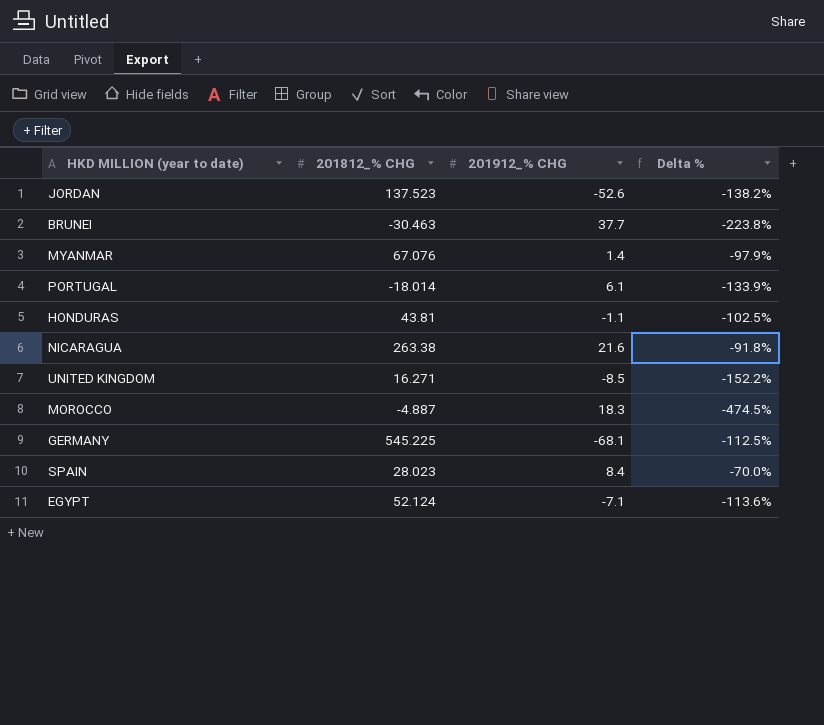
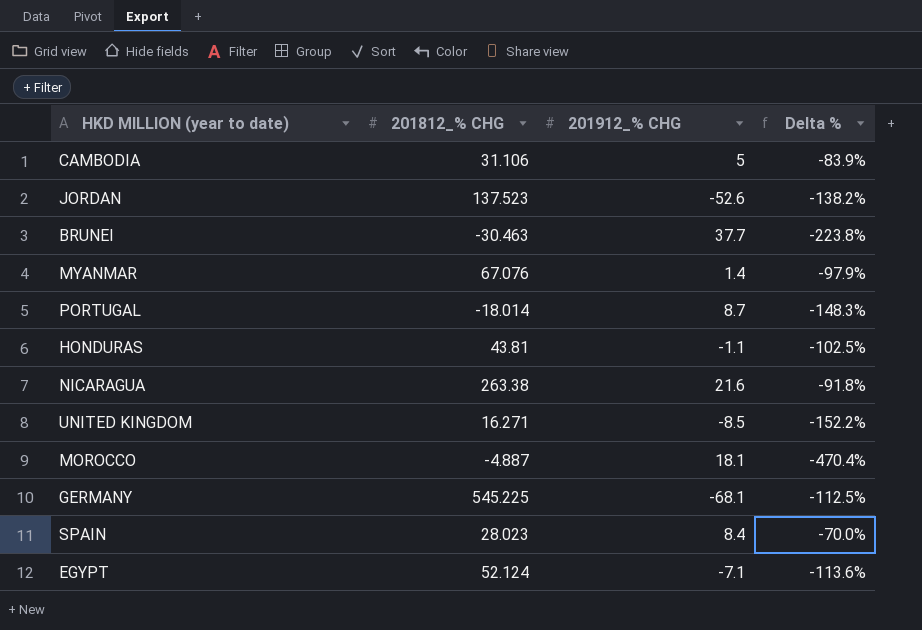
row CAMBODIA: none -> 31.106 | 5 | -83.9%
PORTUGAL | 201912_% CHG: 6.1 -> 8.7
PORTUGAL | Delta %: -133.9% -> -148.3%
MOROCCO | 201912_% CHG: 18.3 -> 18.1
MOROCCO | Delta %: -474.5% -> -470.4%

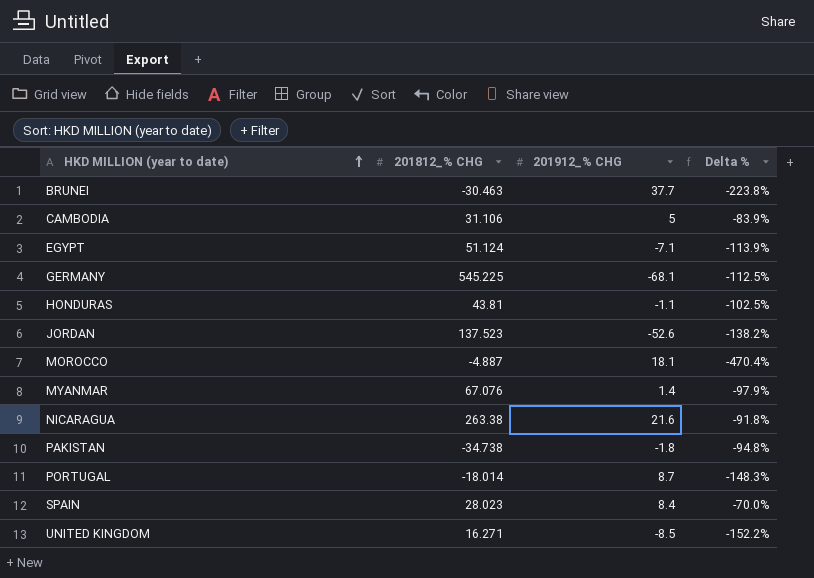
row order: none -> HKD MILLION (year to date) ascending
EGYPT | 201812_% CHG: 52.124 -> 51.124
EGYPT | Delta %: -113.6% -> -113.9%
row PAKISTAN: none -> -34.738 | -1.8 | -94.8%

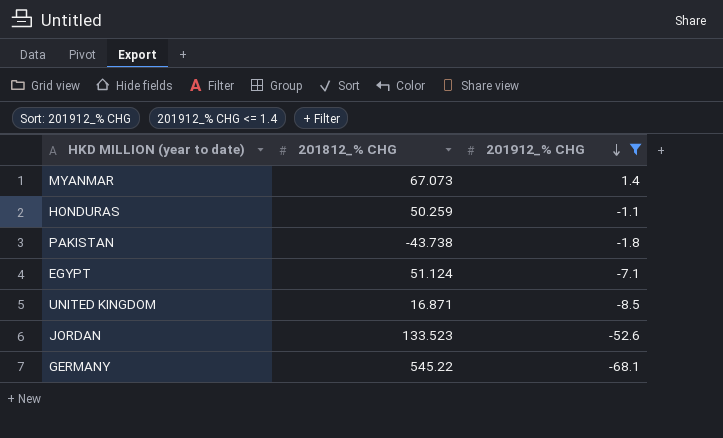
filter: none -> 201912_% CHG <= 1.4
row order: HKD MILLION (year to date) ascending -> 201912_% CHG descending
column Delta % | formula: ([201912_% CHG] - [201812_% CHG]) / [201812_% CHG] -> none
MYANMAR | 201812_% CHG: 67.076 -> 67.073
HONDURAS | 201812_% CHG: 43.81 -> 50.259
PAKISTAN | 201812_% CHG: -34.738 -> -43.738
UNITED KINGDOM | 201812_% CHG: 16.271 -> 16.871
JORDAN | 201812_% CHG: 137.523 -> 133.523
GERMANY | 201812_% CHG: 545.225 -> 545.22

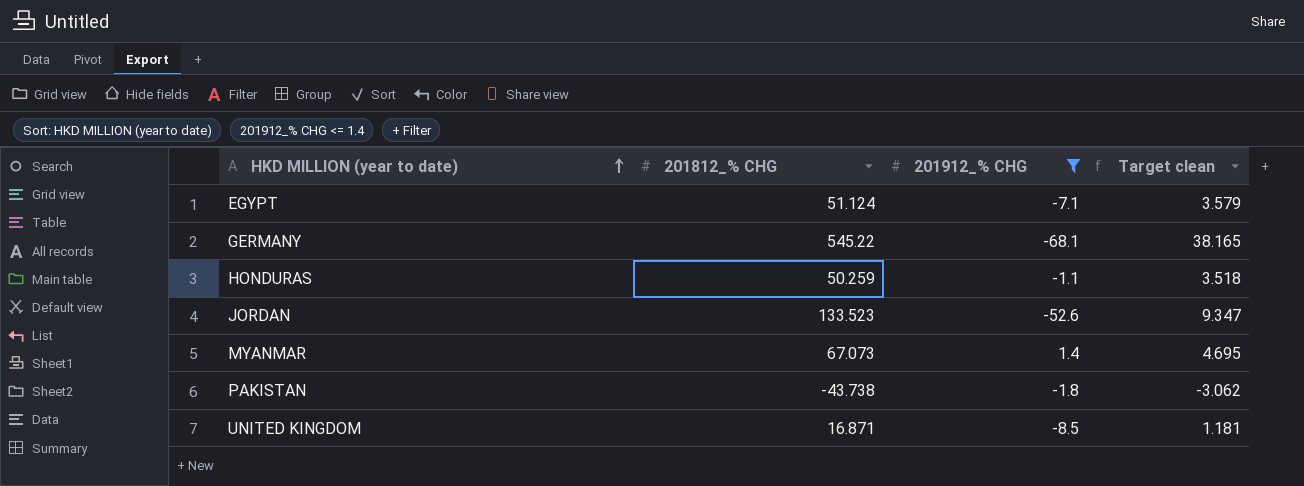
row order: 201912_% CHG descending -> HKD MILLION (year to date) ascending
column Target clean | formula: none -> [201812_% CHG] * 0.07

